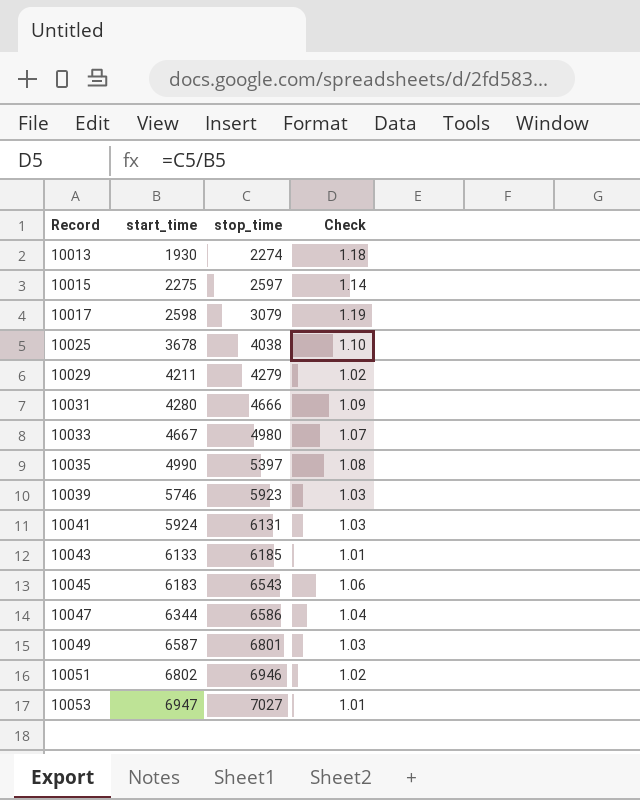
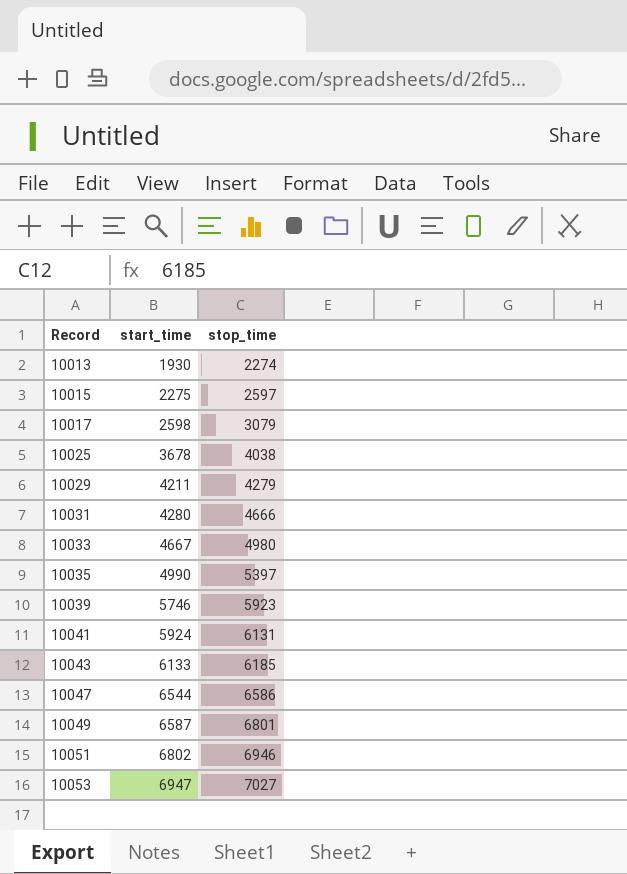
column Check | formula: [stop_time] / [start_time] -> none
row 10045: 6183 | 6543 | 1.06 -> none
10047 | start_time: 6344 -> 6544

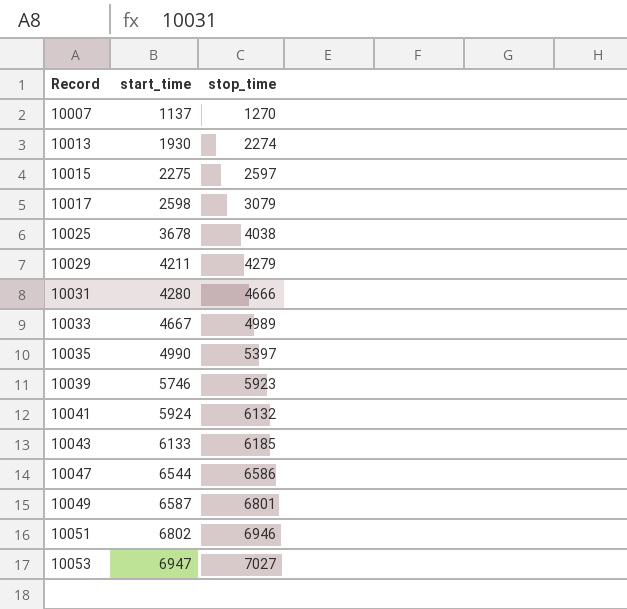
row 10007: none -> 1137 | 1270
10033 | stop_time: 4980 -> 4989
10041 | stop_time: 6131 -> 6132

